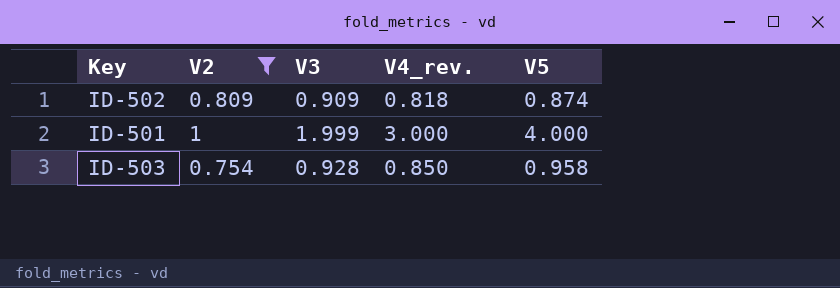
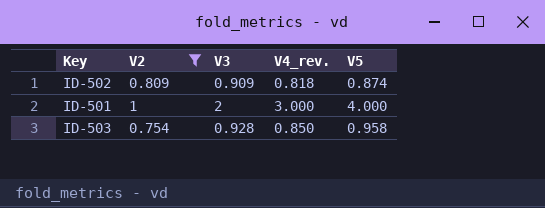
ID-501 | V3: 1.999 -> 2

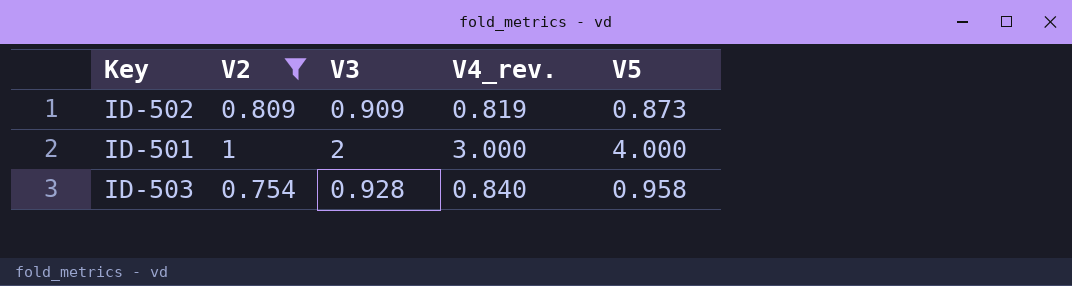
ID-502 | V4_rev.: 0.818 -> 0.819
ID-502 | V5: 0.874 -> 0.873
ID-503 | V4_rev.: 0.850 -> 0.840

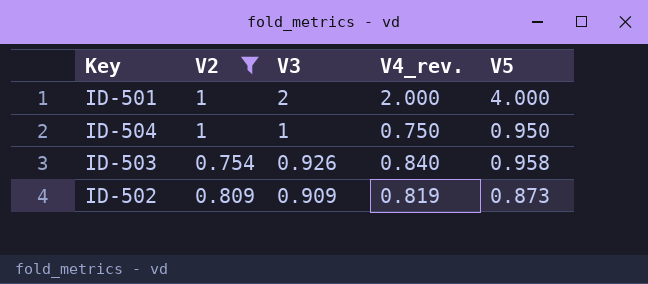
row order: none -> V3 descending
ID-501 | V4_rev.: 3.000 -> 2.000
row ID-504: none -> 1 | 1 | 0.750 | 0.950
ID-503 | V3: 0.928 -> 0.926

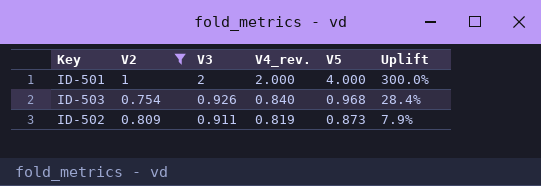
column Uplift | formula: none -> ([V5] - [V2]) / [V2]
row ID-504: 1 | 1 | 0.750 | 0.950 -> none
ID-503 | V5: 0.958 -> 0.968
ID-502 | V3: 0.909 -> 0.911

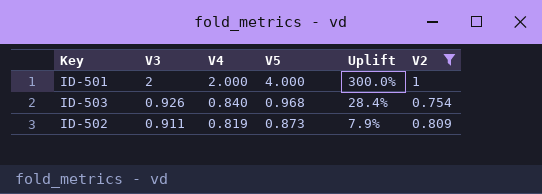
column name: V4_rev. -> V4
column V2 | position: 2 -> 6

